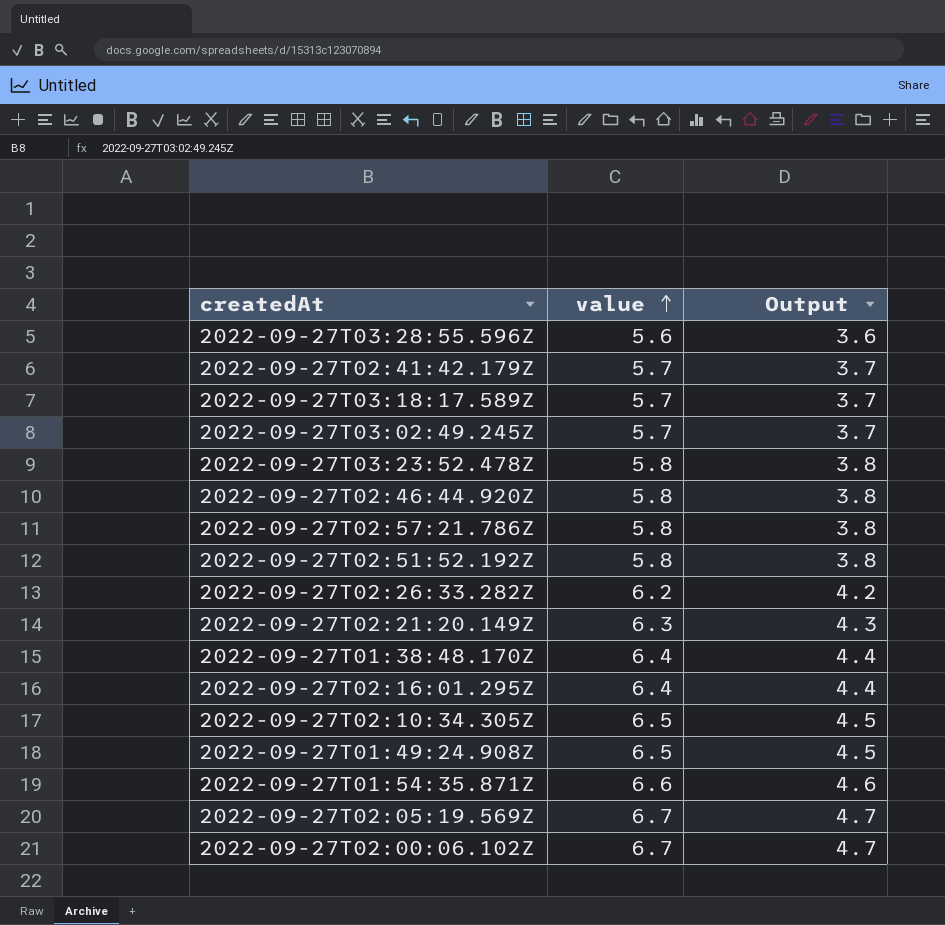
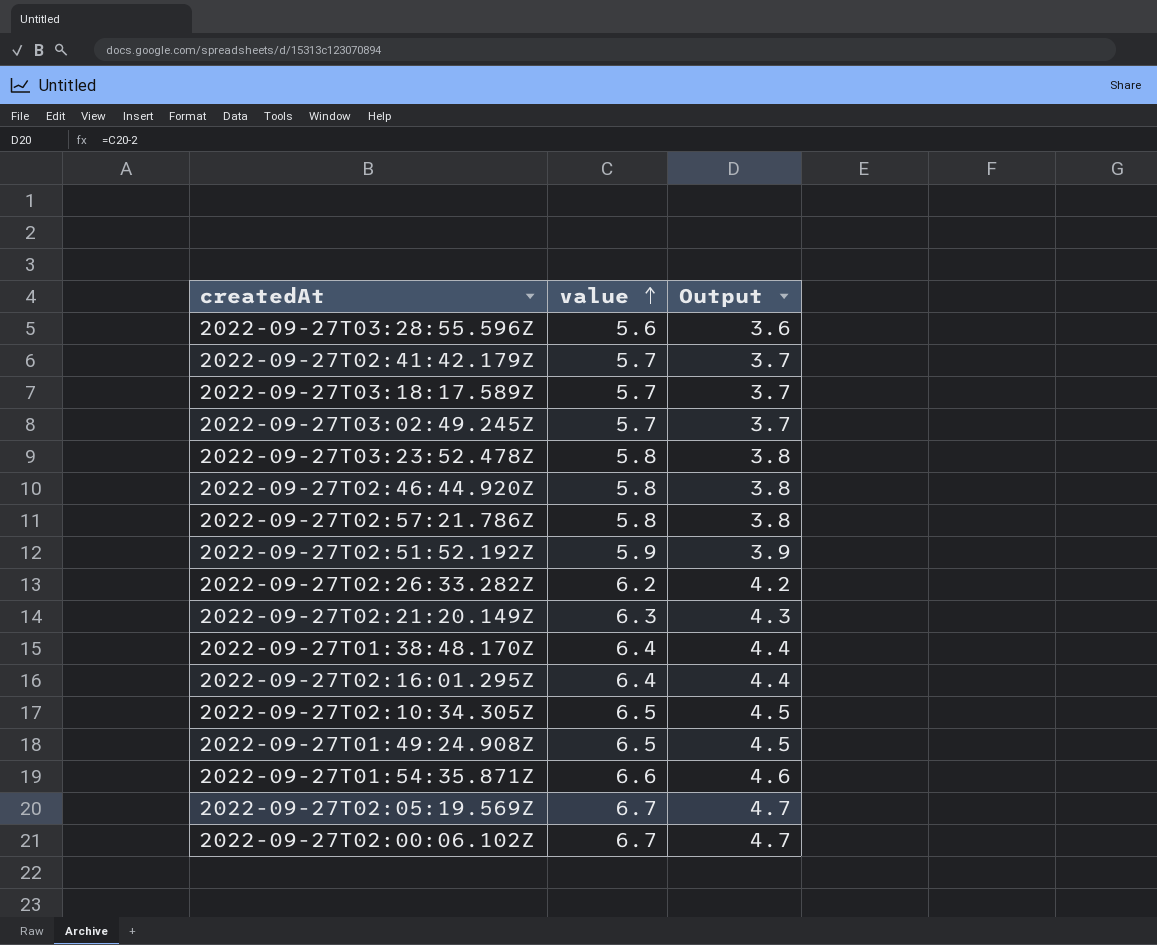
2022-09-27T02:51:52.192Z | value: 5.8 -> 5.9
2022-09-27T02:51:52.192Z | Output: 3.8 -> 3.9

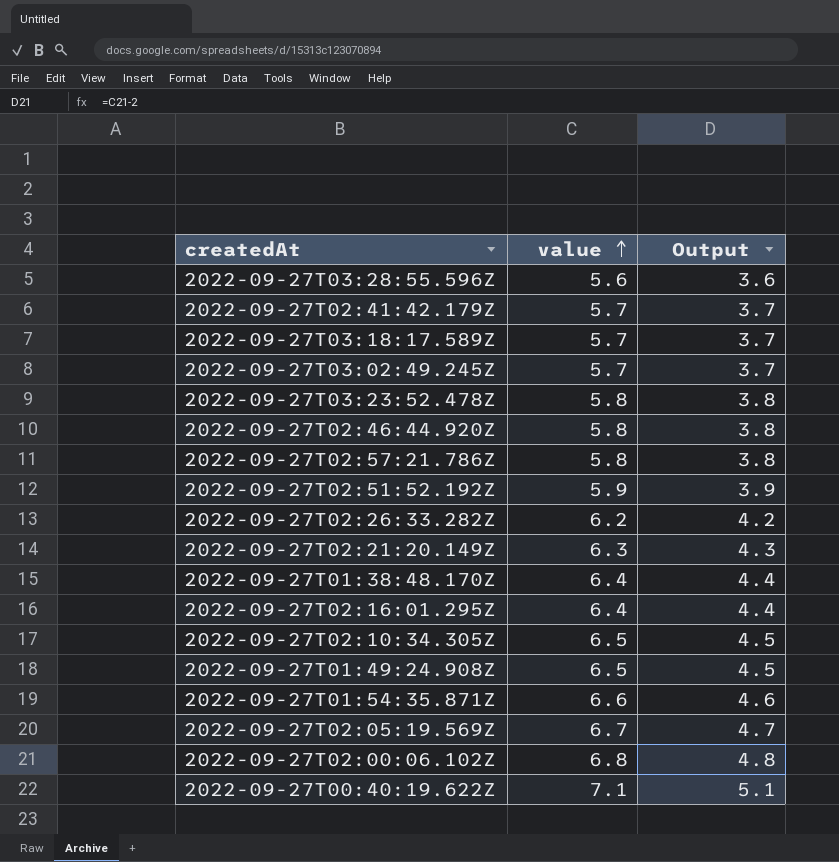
2022-09-27T02:00:06.102Z | value: 6.7 -> 6.8
2022-09-27T02:00:06.102Z | Output: 4.7 -> 4.8
row 2022-09-27T00:40:19.622Z: none -> 7.1 | 5.1

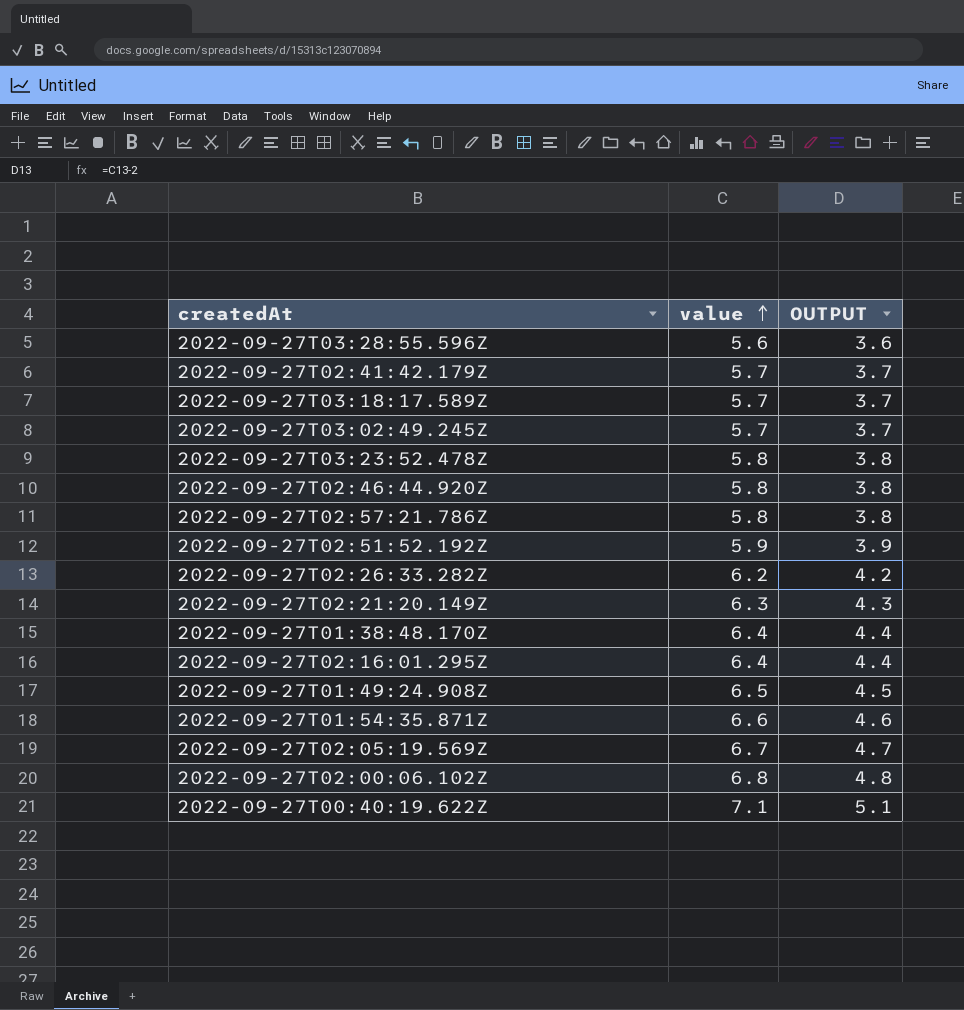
column name: Output -> OUTPUT
row 2022-09-27T02:10:34.305Z: 6.5 | 4.5 -> none

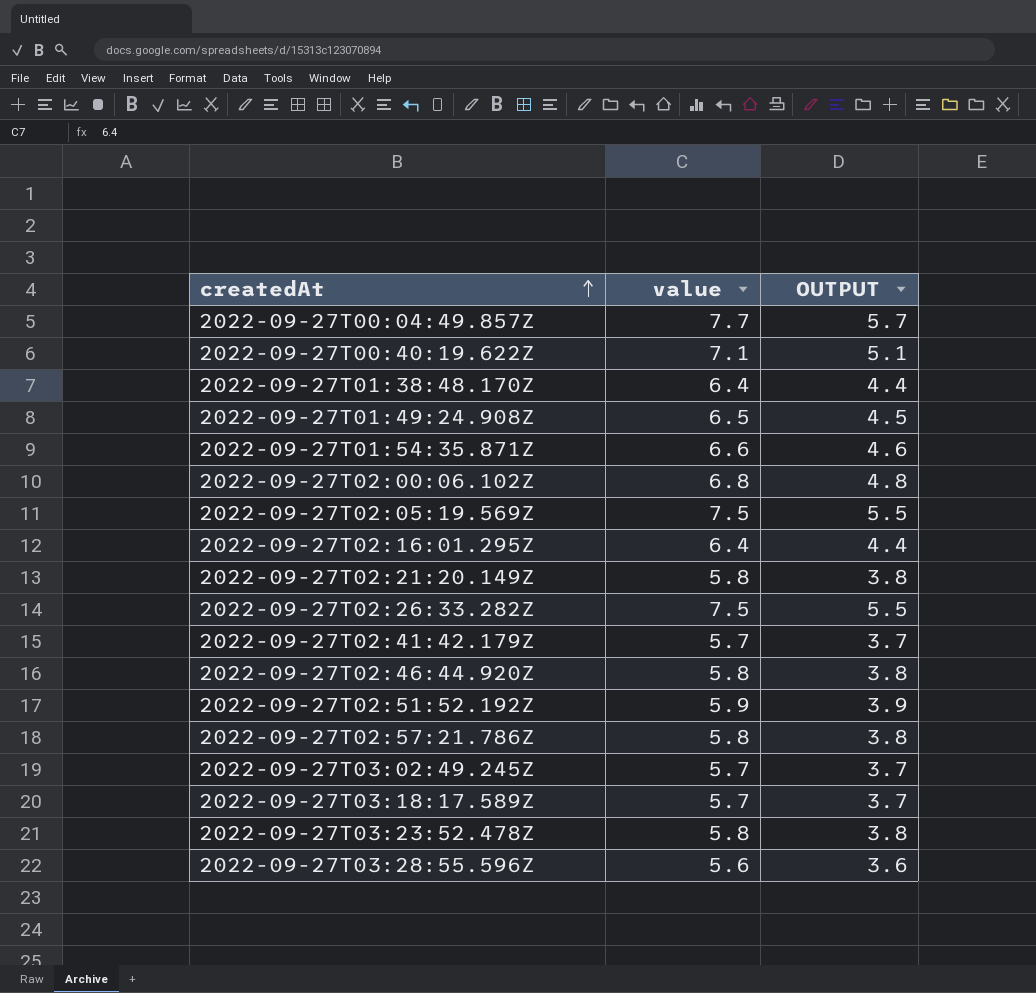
row order: value ascending -> createdAt ascending
row 2022-09-27T00:04:49.857Z: none -> 7.7 | 5.7
2022-09-27T02:05:19.569Z | value: 6.7 -> 7.5
2022-09-27T02:05:19.569Z | OUTPUT: 4.7 -> 5.5
2022-09-27T02:21:20.149Z | value: 6.3 -> 5.8
2022-09-27T02:21:20.149Z | OUTPUT: 4.3 -> 3.8
2022-09-27T02:26:33.282Z | value: 6.2 -> 7.5
2022-09-27T02:26:33.282Z | OUTPUT: 4.2 -> 5.5

